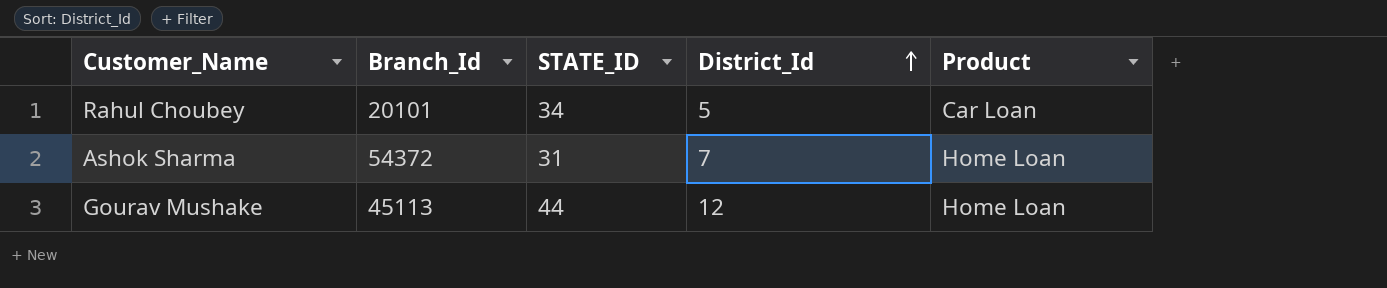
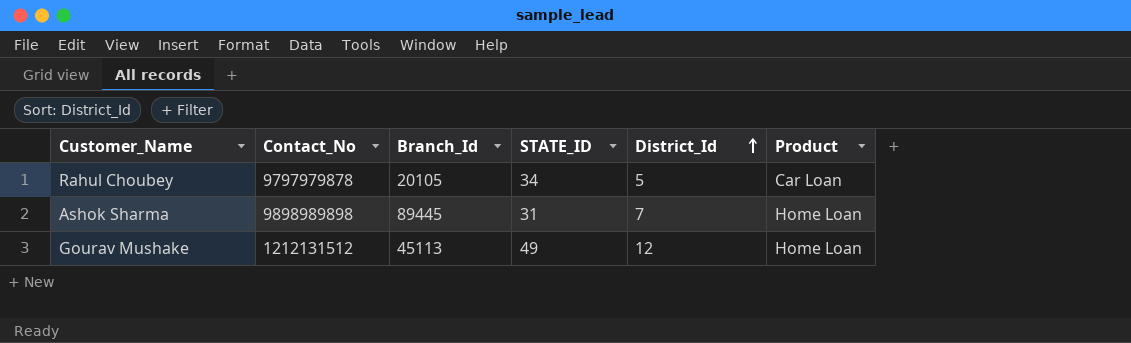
column Contact_No | position: none -> 2
Rahul Choubey | Branch_Id: 20101 -> 20105
Ashok Sharma | Branch_Id: 54372 -> 89445
Gourav Mushake | STATE_ID: 44 -> 49

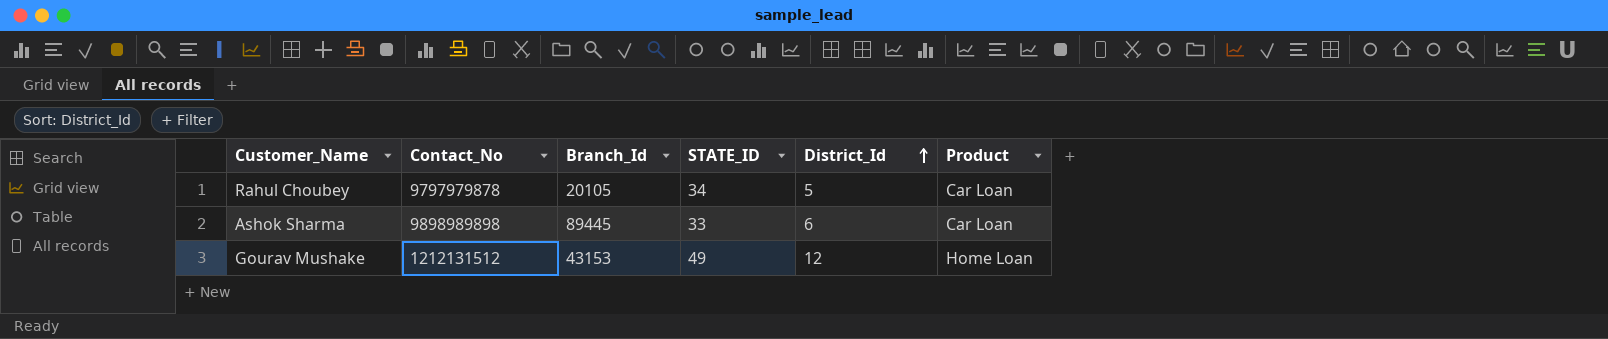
Ashok Sharma | STATE_ID: 31 -> 33
Ashok Sharma | District_Id: 7 -> 6
Ashok Sharma | Product: Home Loan -> Car Loan
Gourav Mushake | Branch_Id: 45113 -> 43153

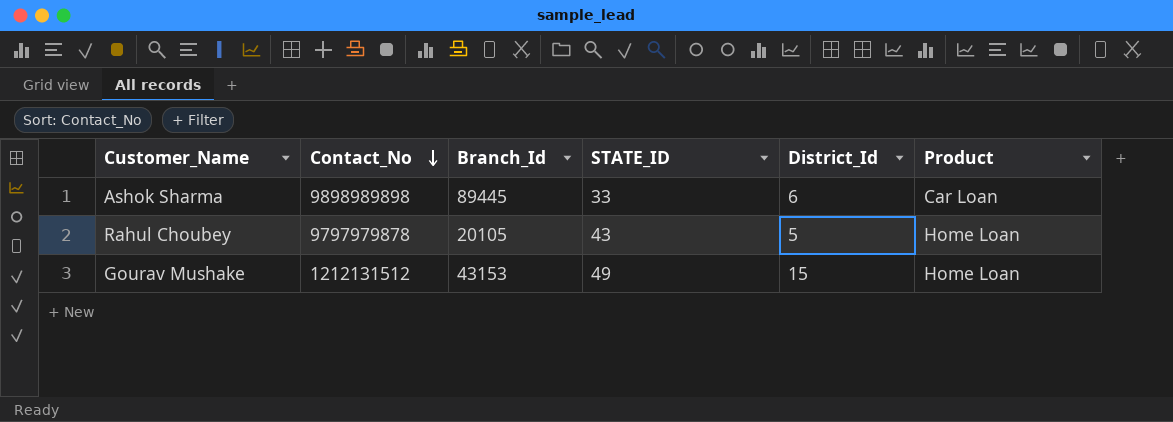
row order: District_Id ascending -> Contact_No descending
Rahul Choubey | STATE_ID: 34 -> 43
Rahul Choubey | Product: Car Loan -> Home Loan
Gourav Mushake | District_Id: 12 -> 15

